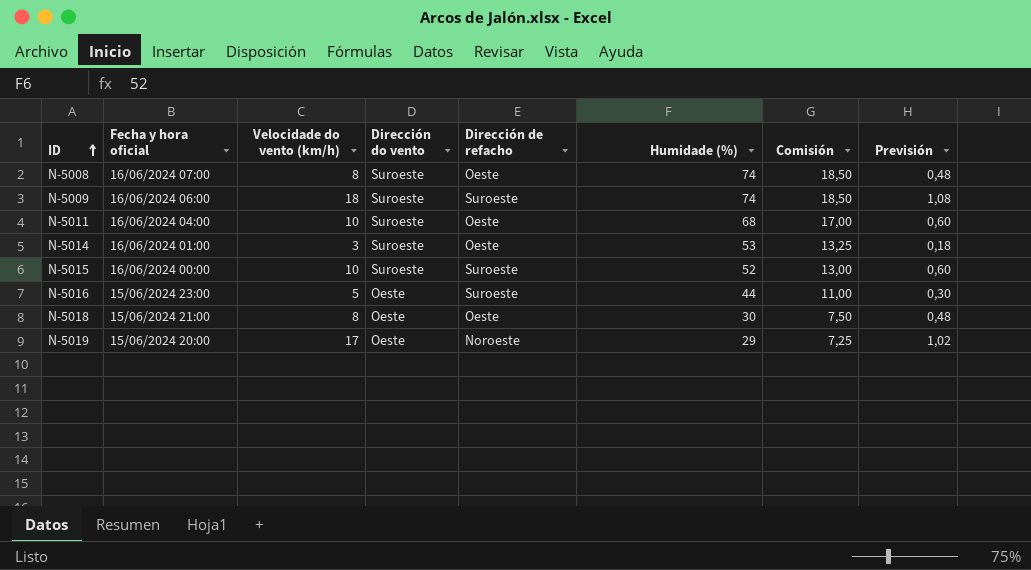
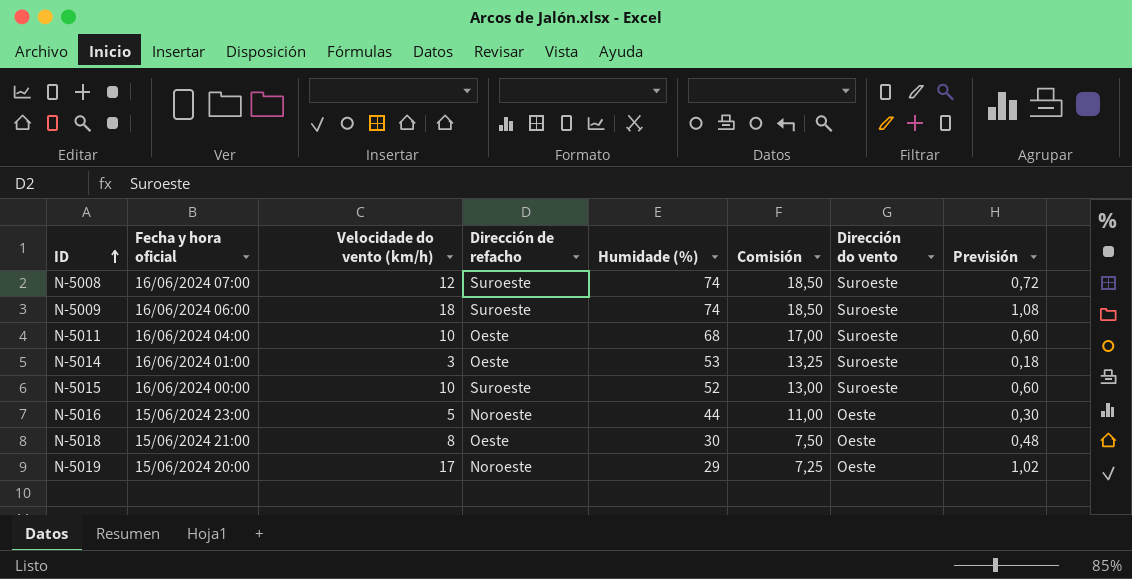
column Dirección do vento | position: 4 -> 7
N-5008 | Velocidade do vento (km/h): 8 -> 12
N-5008 | Dirección de refacho: Oeste -> Suroeste
N-5008 | Previsión: 0,48 -> 0,72
N-5016 | Dirección de refacho: Suroeste -> Noroeste

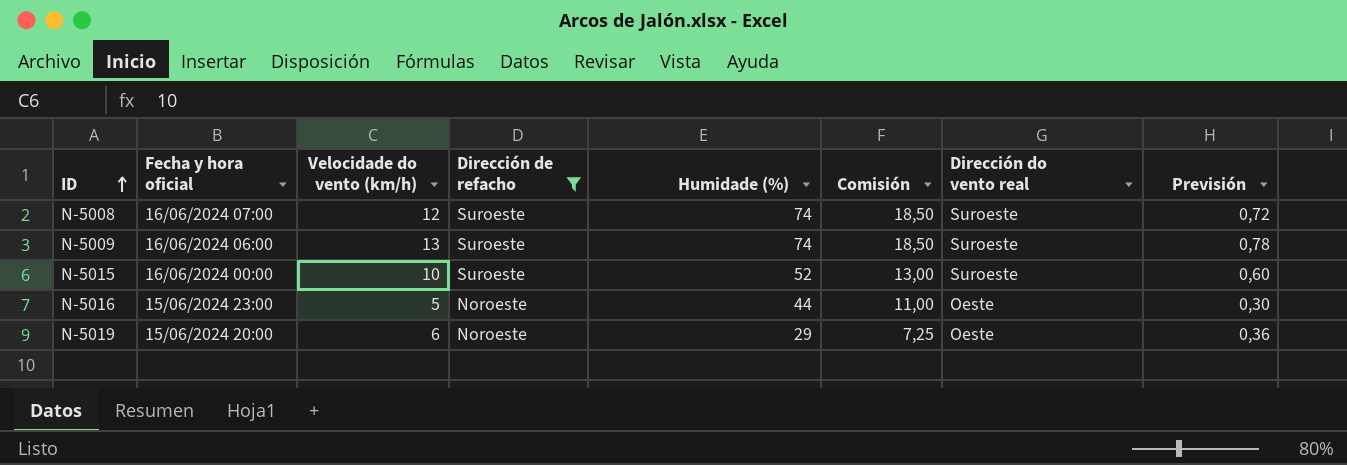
filter: none -> Dirección de refacho != Oeste
column name: Dirección do vento -> Dirección do vento real
N-5009 | Velocidade do vento (km/h): 18 -> 13
N-5009 | Previsión: 1,08 -> 0,78
N-5019 | Velocidade do vento (km/h): 17 -> 6
N-5019 | Previsión: 1,02 -> 0,36

